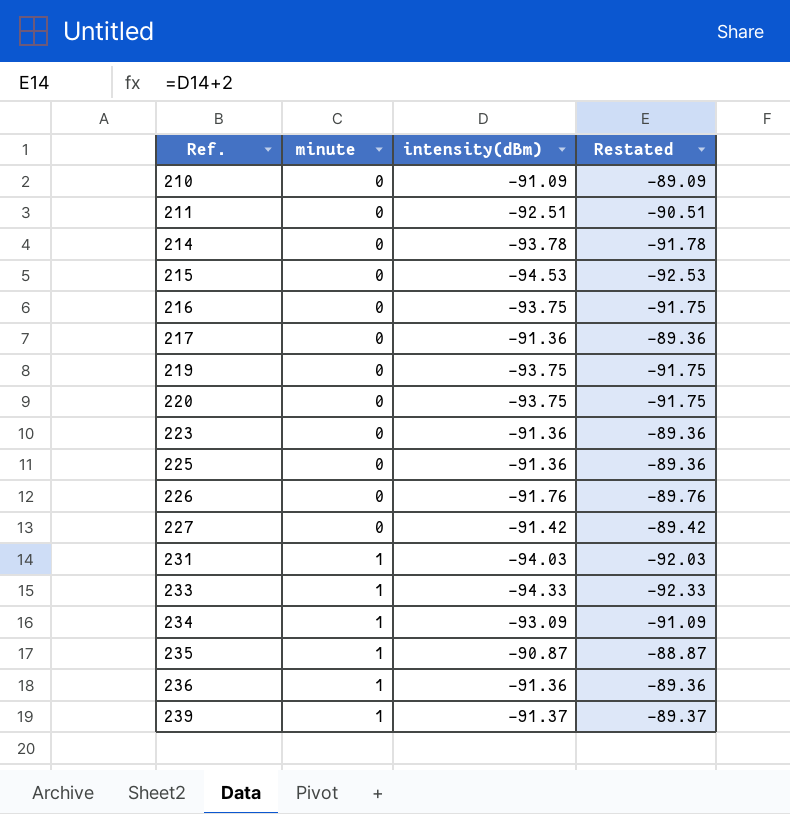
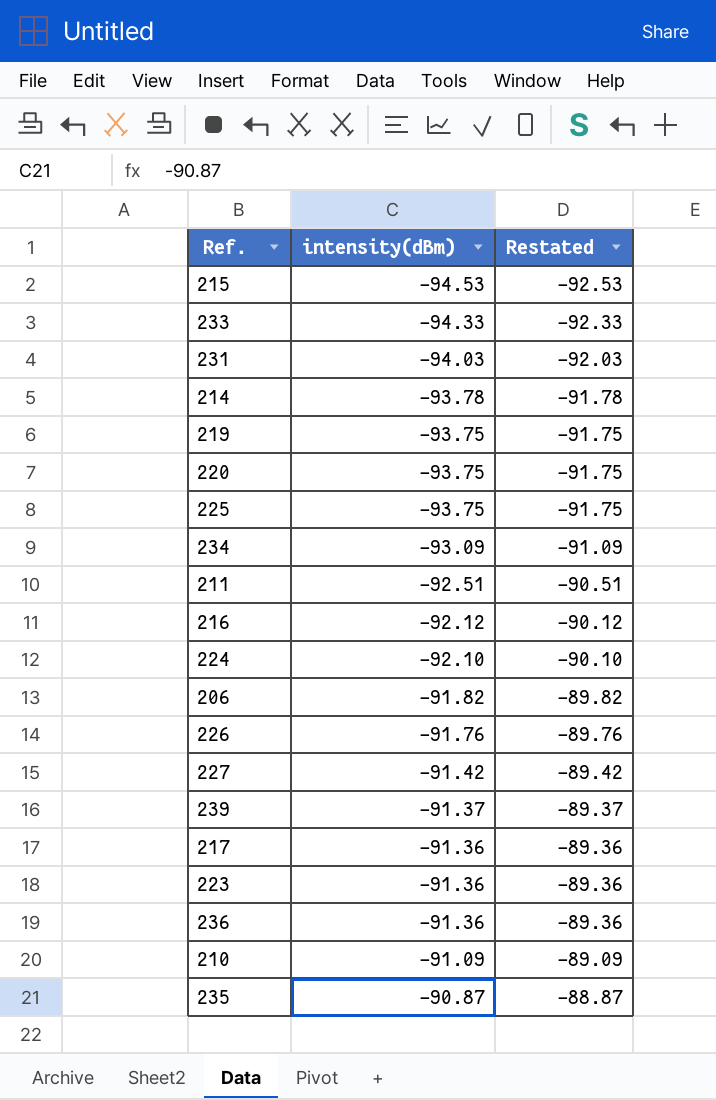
row order: Ref. ascending -> intensity(dBm) ascending
column minute | position: 2 -> none
225 | intensity(dBm): -91.36 -> -93.75
225 | Restated: -89.36 -> -91.75
216 | intensity(dBm): -93.75 -> -92.12
216 | Restated: -91.75 -> -90.12
row 224: none -> -92.10 | -90.10
row 206: none -> -91.82 | -89.82

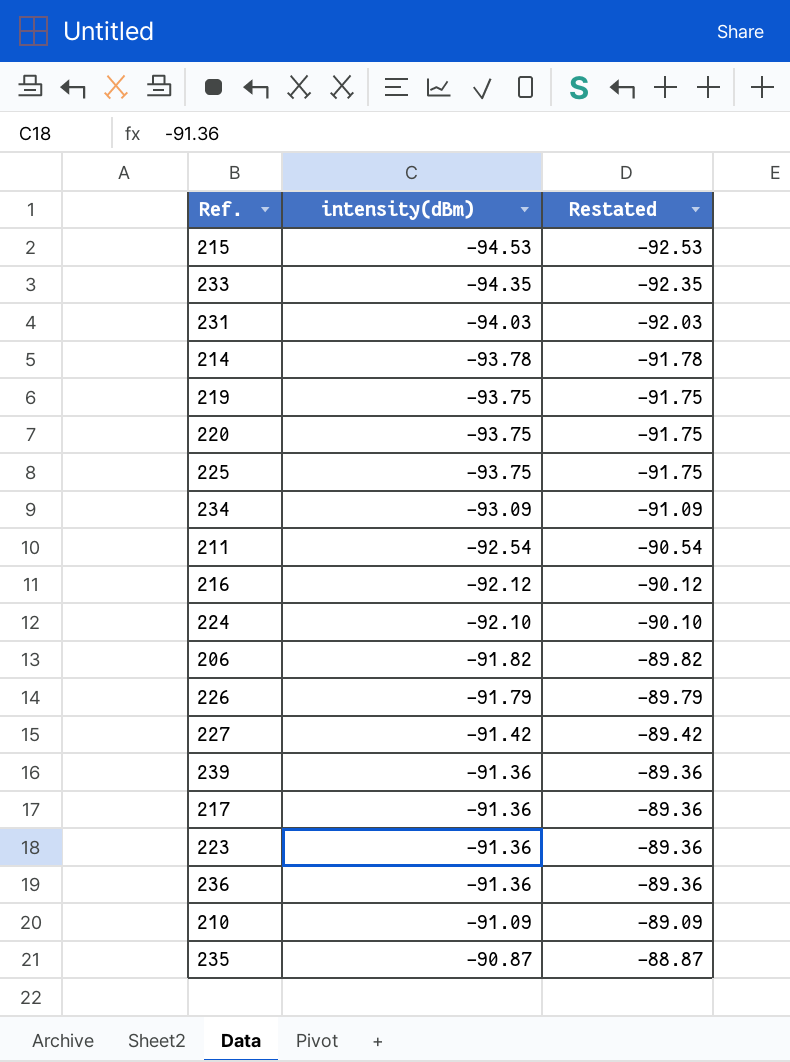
233 | intensity(dBm): -94.33 -> -94.35
233 | Restated: -92.33 -> -92.35
211 | intensity(dBm): -92.51 -> -92.54
211 | Restated: -90.51 -> -90.54
226 | intensity(dBm): -91.76 -> -91.79
226 | Restated: -89.76 -> -89.79
239 | intensity(dBm): -91.37 -> -91.36
239 | Restated: -89.37 -> -89.36

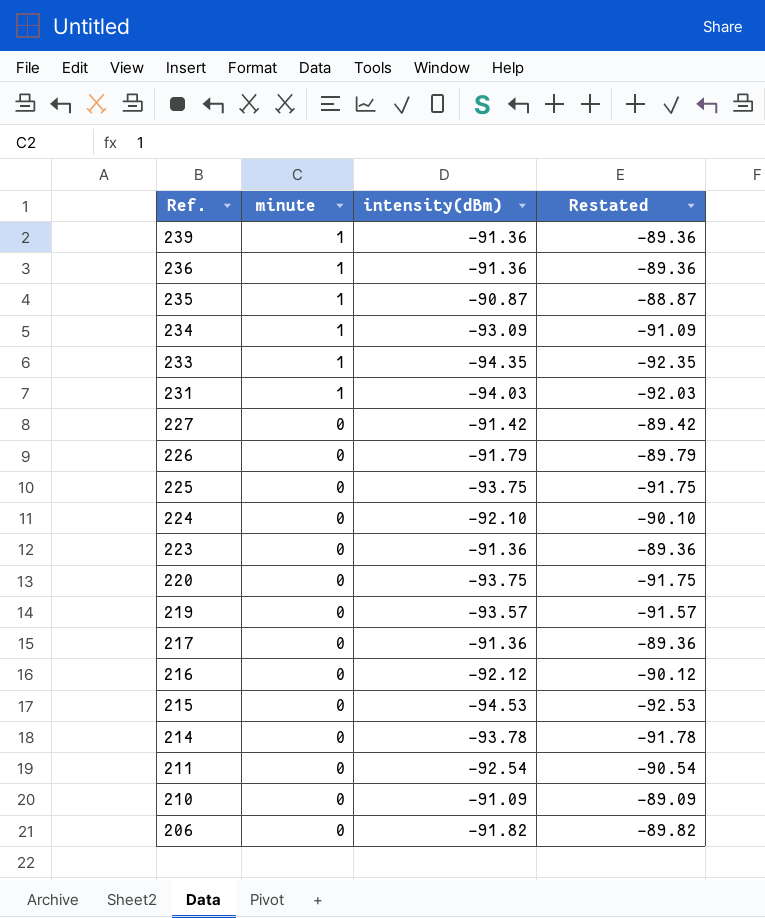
row order: intensity(dBm) ascending -> Ref. descending
column minute | position: none -> 2
219 | intensity(dBm): -93.75 -> -93.57
219 | Restated: -91.75 -> -91.57

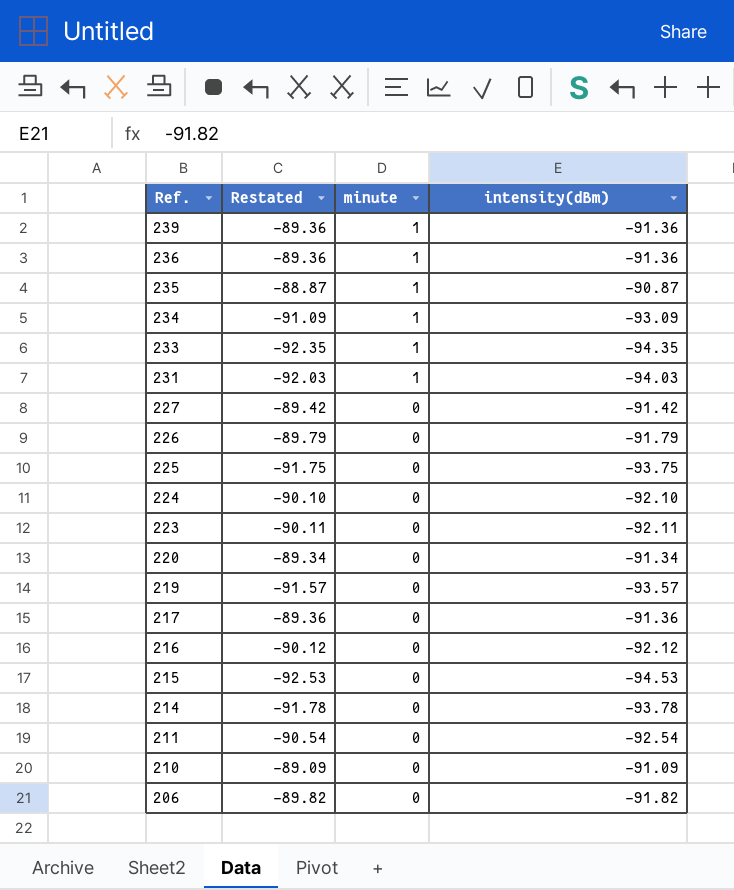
column Restated | position: 4 -> 2
223 | Restated: -89.36 -> -90.11
223 | intensity(dBm): -91.36 -> -92.11
220 | Restated: -91.75 -> -89.34
220 | intensity(dBm): -93.75 -> -91.34

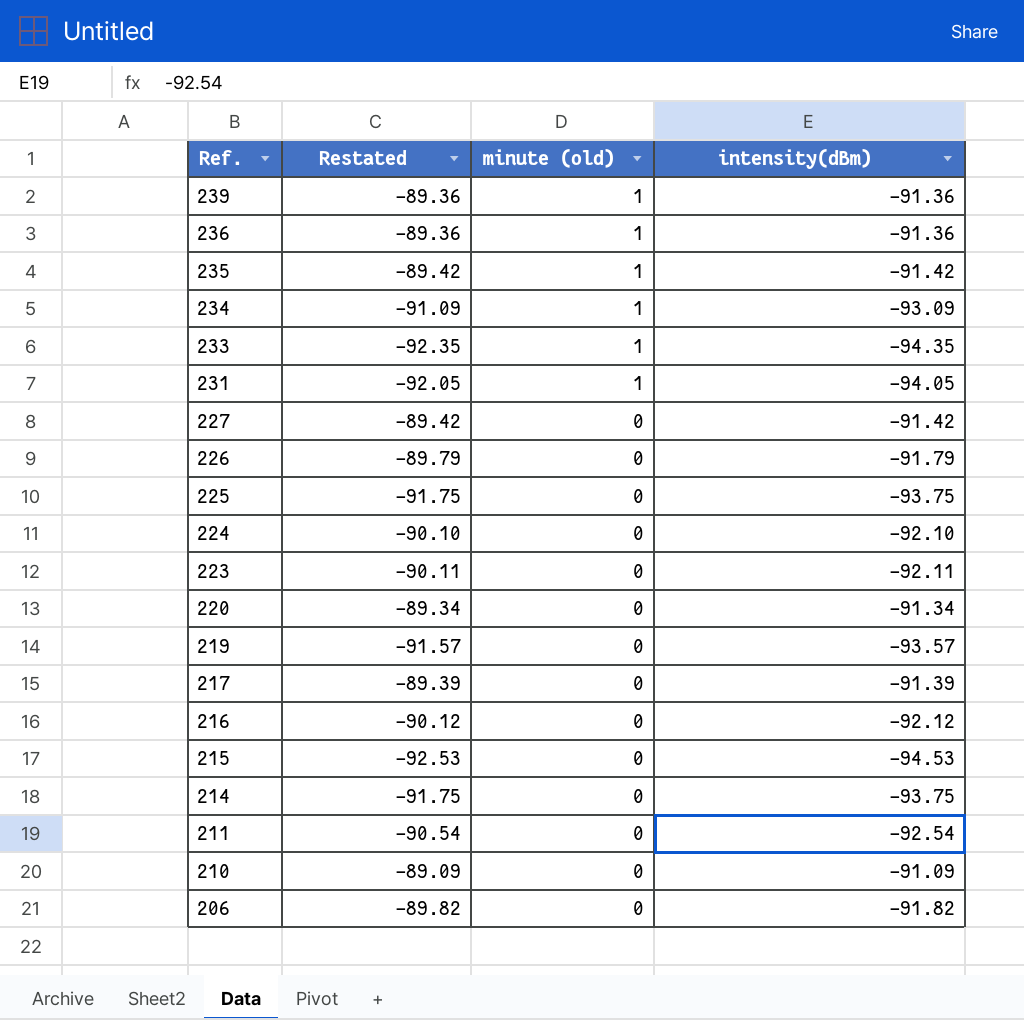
column name: minute -> minute (old)
235 | Restated: -88.87 -> -89.42
235 | intensity(dBm): -90.87 -> -91.42
231 | Restated: -92.03 -> -92.05
231 | intensity(dBm): -94.03 -> -94.05
217 | Restated: -89.36 -> -89.39
217 | intensity(dBm): -91.36 -> -91.39
214 | Restated: -91.78 -> -91.75
214 | intensity(dBm): -93.78 -> -93.75

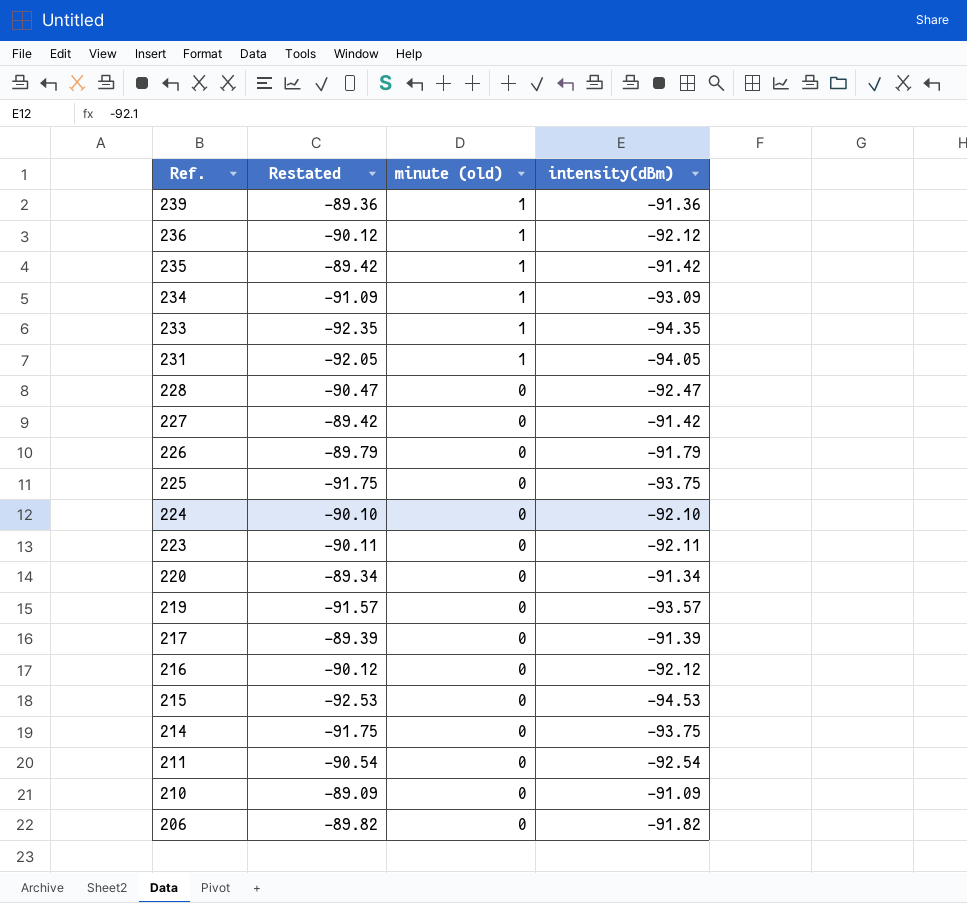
236 | Restated: -89.36 -> -90.12
236 | intensity(dBm): -91.36 -> -92.12
row 228: none -> -90.47 | 0 | -92.47

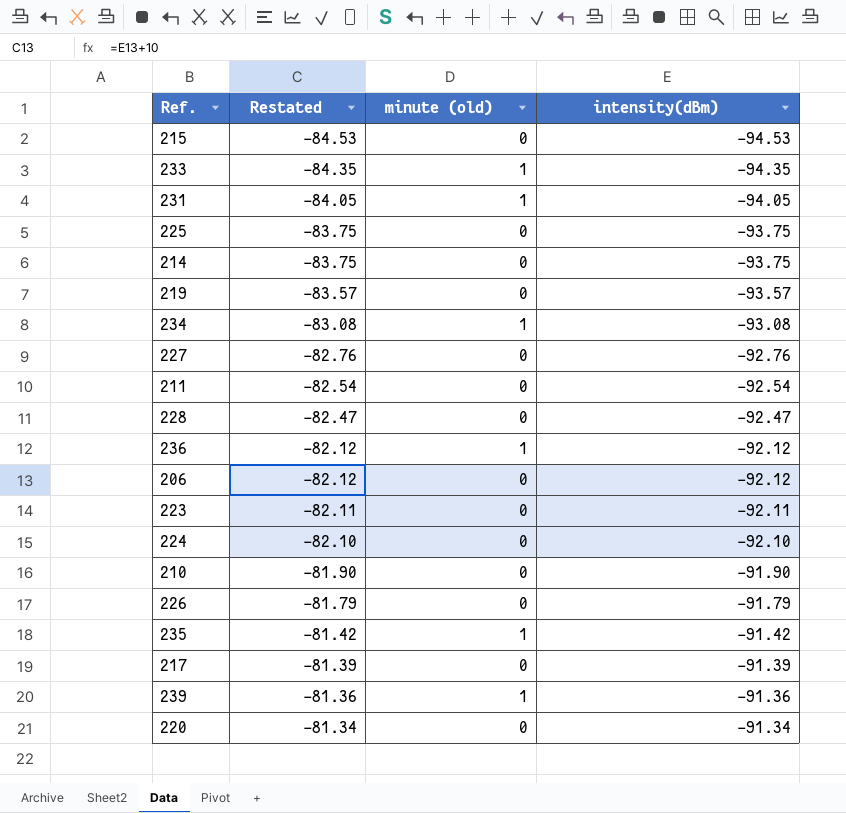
row order: Ref. descending -> Restated ascending
column Restated | formula: [intensity(dBm)] + 2 -> [intensity(dBm)] + 10
row 216: -90.12 | 0 | -92.12 -> none
234 | intensity(dBm): -93.09 -> -93.08
227 | intensity(dBm): -91.42 -> -92.76
206 | intensity(dBm): -91.82 -> -92.12
210 | intensity(dBm): -91.09 -> -91.90

